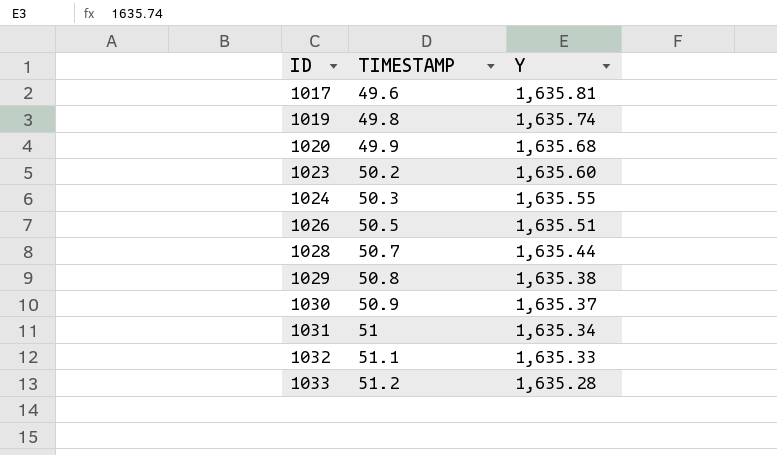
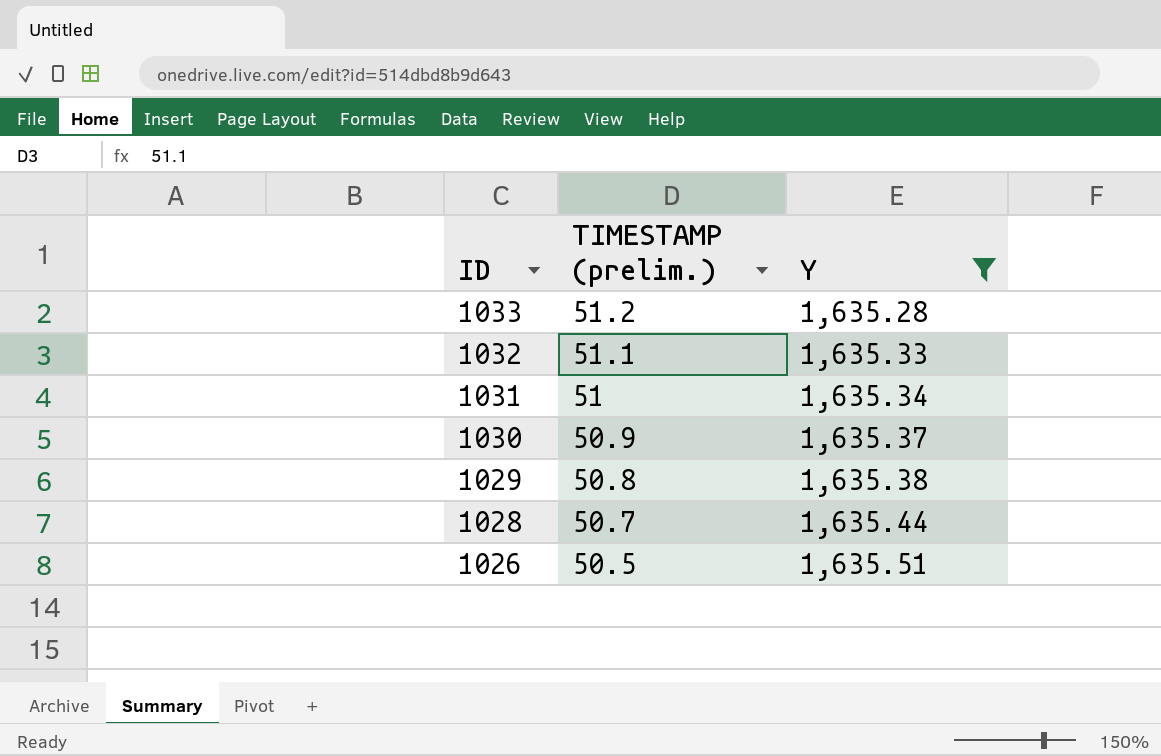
filter: none -> Y <= 1,635.51
row order: ID ascending -> ID descending
column name: TIMESTAMP -> TIMESTAMP (prelim.)

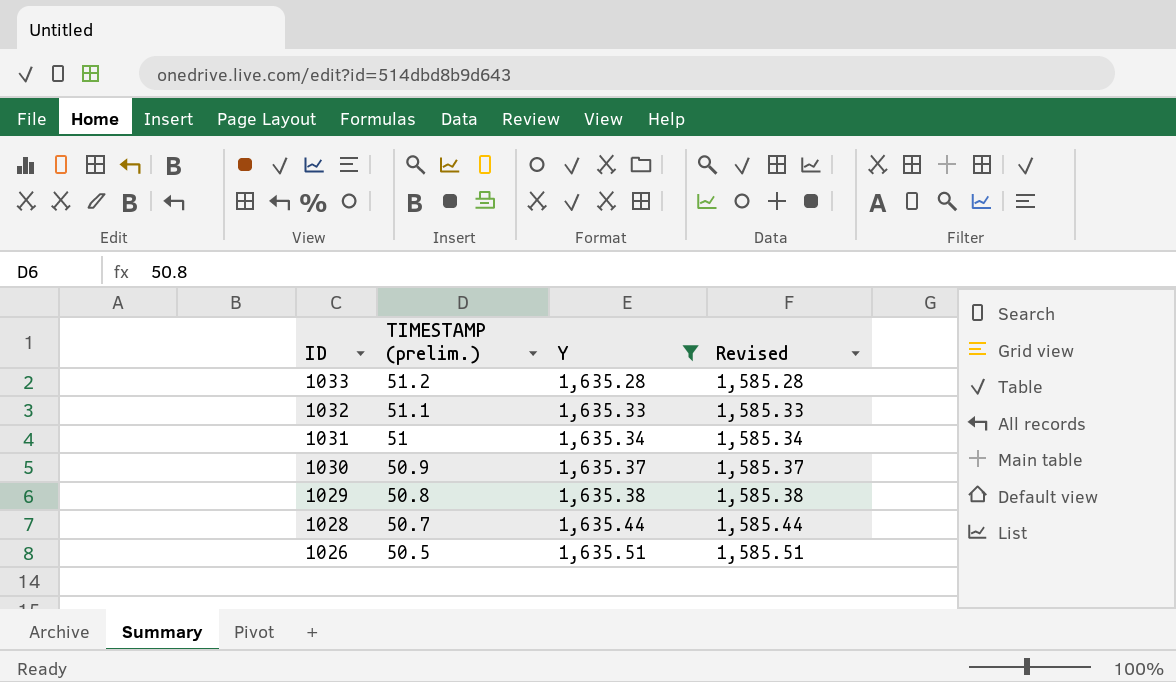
column Revised | formula: none -> [Y] - 50

